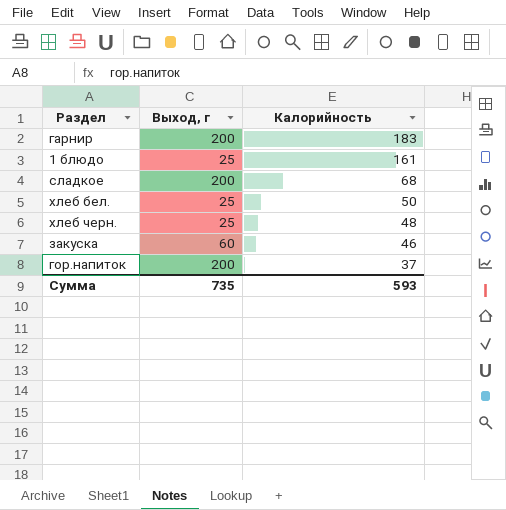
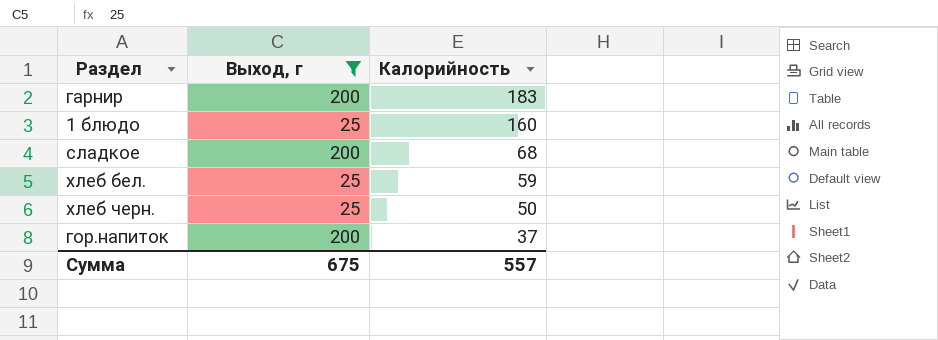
filter: none -> Выход, г != 60
1 блюдо | Калорийность: 161 -> 160
хлеб бел. | Калорийность: 50 -> 59
хлеб черн. | Калорийность: 48 -> 50
Сумма | Выход, г: 735 -> 675
Сумма | Калорийность: 593 -> 557

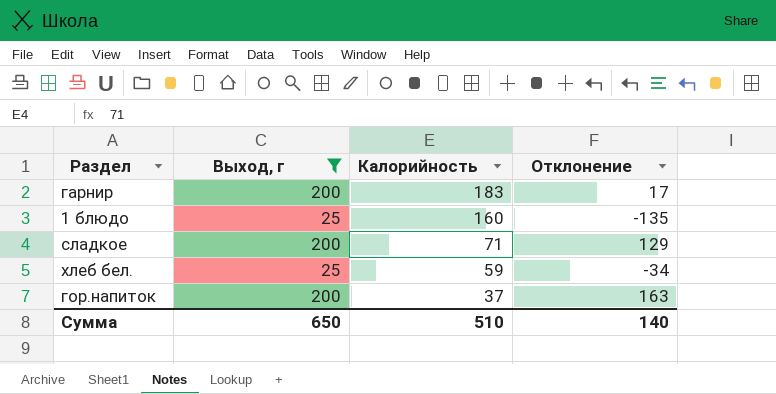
column Отклонение | formula: none -> [Выход, г] - [Калорийность]
row хлеб черн.: 25 | 50 -> none
сладкое | Калорийность: 68 -> 71
Сумма | Выход, г: 675 -> 650
Сумма | Калорийность: 557 -> 510

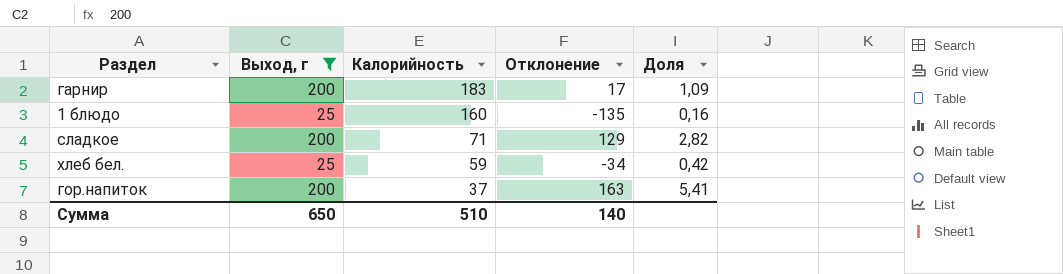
column Доля | formula: none -> [Выход, г] / [Калорийность]

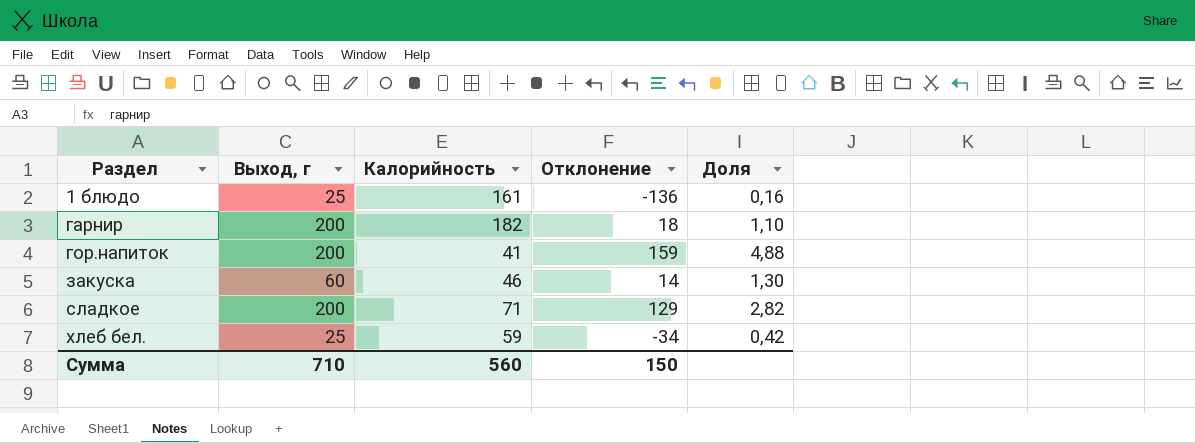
filter: Выход, г != 60 -> none
row order: Калорийность descending -> Раздел ascending
1 блюдо | Калорийность: 160 -> 161
1 блюдо | Отклонение: -135 -> -136
гарнир | Калорийность: 183 -> 182
гарнир | Отклонение: 17 -> 18
гарнир | Доля: 1,09 -> 1,10
гор.напиток | Калорийность: 37 -> 41
гор.напиток | Отклонение: 163 -> 159
гор.напиток | Доля: 5,41 -> 4,88
Сумма | Выход, г: 650 -> 710
Сумма | Калорийность: 510 -> 560
Сумма | Отклонение: 140 -> 150

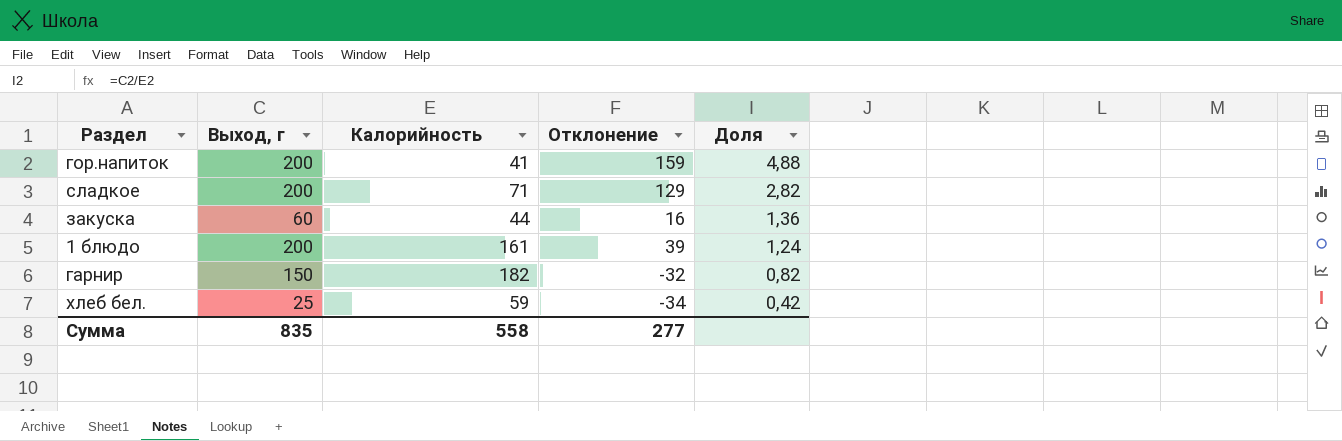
row order: Раздел ascending -> Доля descending
закуска | Калорийность: 46 -> 44
закуска | Отклонение: 14 -> 16
закуска | Доля: 1,30 -> 1,36
1 блюдо | Выход, г: 25 -> 200
1 блюдо | Отклонение: -136 -> 39
1 блюдо | Доля: 0,16 -> 1,24
гарнир | Выход, г: 200 -> 150
гарнир | Отклонение: 18 -> -32
гарнир | Доля: 1,10 -> 0,82
Сумма | Выход, г: 710 -> 835
Сумма | Калорийность: 560 -> 558
Сумма | Отклонение: 150 -> 277

